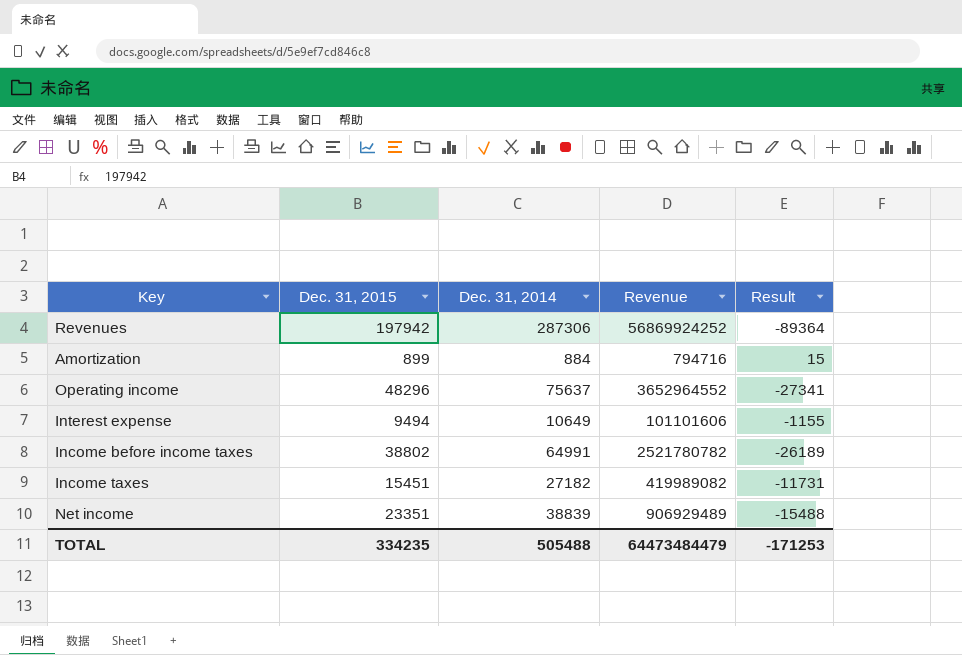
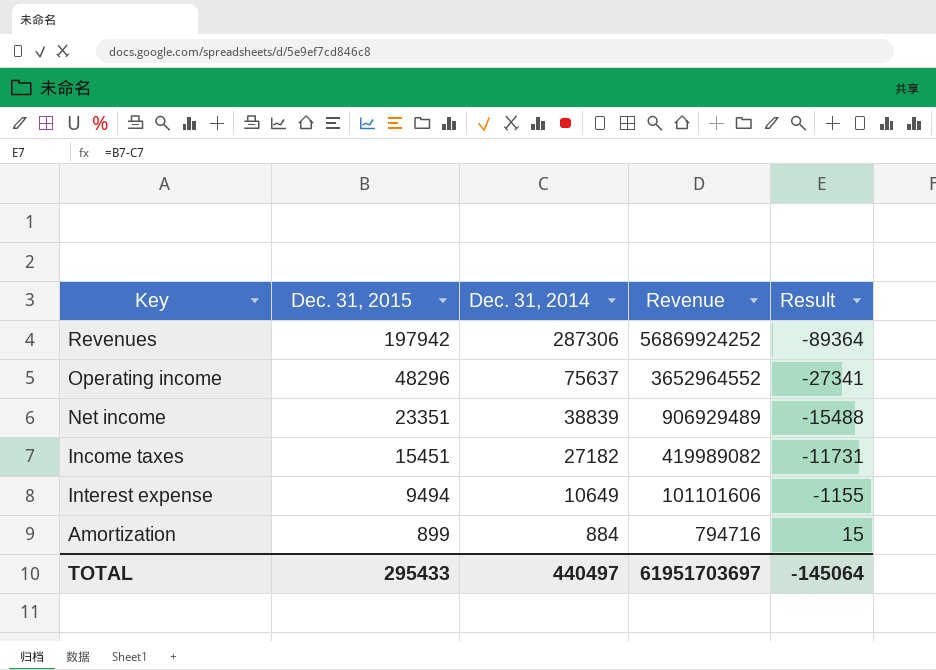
row order: none -> Dec. 31, 2015 descending
row Income before income taxes: 38802 | 64991 | 2521780782 | -26189 -> none
TOTAL | Dec. 31, 2015: 334235 -> 295433
TOTAL | Dec. 31, 2014: 505488 -> 440497
TOTAL | Revenue: 64473484479 -> 61951703697
TOTAL | Result: -171253 -> -145064

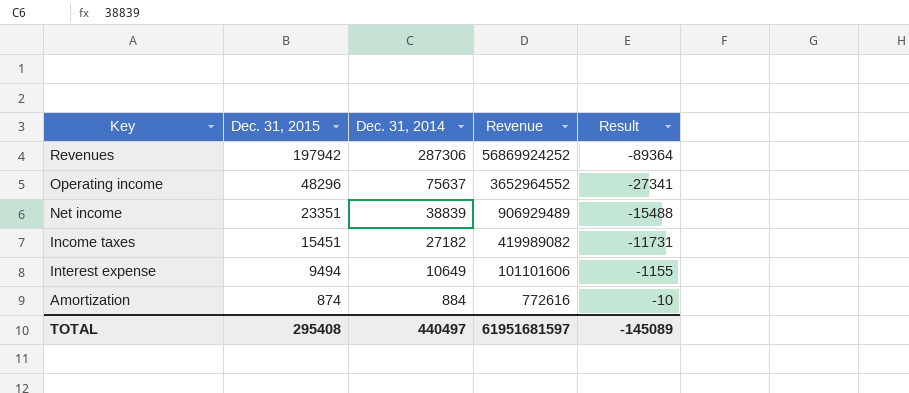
Amortization | Dec. 31, 2015: 899 -> 874
Amortization | Revenue: 794716 -> 772616
Amortization | Result: 15 -> -10
TOTAL | Dec. 31, 2015: 295433 -> 295408
TOTAL | Revenue: 61951703697 -> 61951681597
TOTAL | Result: -145064 -> -145089

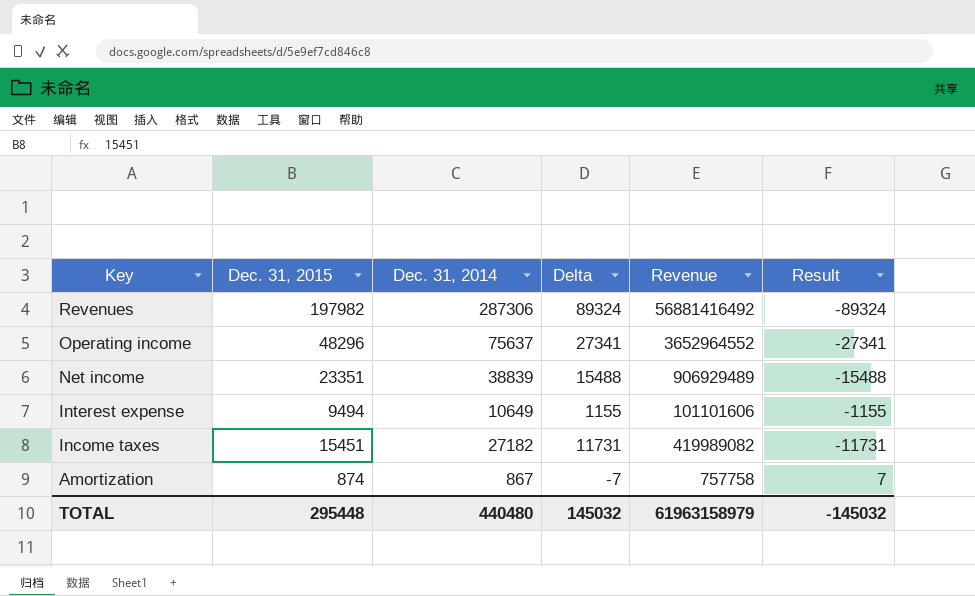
row order: Dec. 31, 2015 descending -> Key descending
column Delta | formula: none -> [Dec. 31, 2014] - [Dec. 31, 2015]
Revenues | Dec. 31, 2015: 197942 -> 197982
Revenues | Revenue: 56869924252 -> 56881416492
Revenues | Result: -89364 -> -89324
Amortization | Dec. 31, 2014: 884 -> 867
Amortization | Revenue: 772616 -> 757758
Amortization | Result: -10 -> 7
TOTAL | Dec. 31, 2015: 295408 -> 295448
TOTAL | Dec. 31, 2014: 440497 -> 440480
TOTAL | Revenue: 61951681597 -> 61963158979
TOTAL | Result: -145089 -> -145032

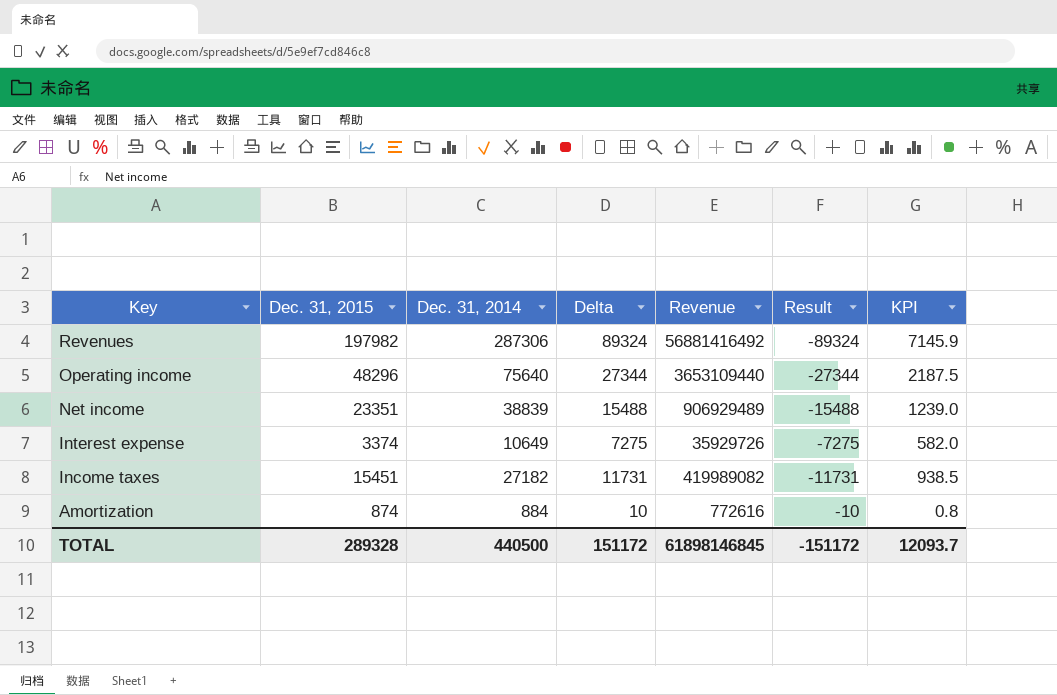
column KPI | formula: none -> [Delta] * 0.08
Operating income | Dec. 31, 2014: 75637 -> 75640
Operating income | Delta: 27341 -> 27344
Operating income | Revenue: 3652964552 -> 3653109440
Operating income | Result: -27341 -> -27344
Interest expense | Dec. 31, 2015: 9494 -> 3374
Interest expense | Delta: 1155 -> 7275
Interest expense | Revenue: 101101606 -> 35929726
Interest expense | Result: -1155 -> -7275
Amortization | Dec. 31, 2014: 867 -> 884
Amortization | Delta: -7 -> 10
Amortization | Revenue: 757758 -> 772616
Amortization | Result: 7 -> -10
TOTAL | Dec. 31, 2015: 295448 -> 289328
TOTAL | Dec. 31, 2014: 440480 -> 440500
TOTAL | Delta: 145032 -> 151172
TOTAL | Revenue: 61963158979 -> 61898146845
TOTAL | Result: -145032 -> -151172

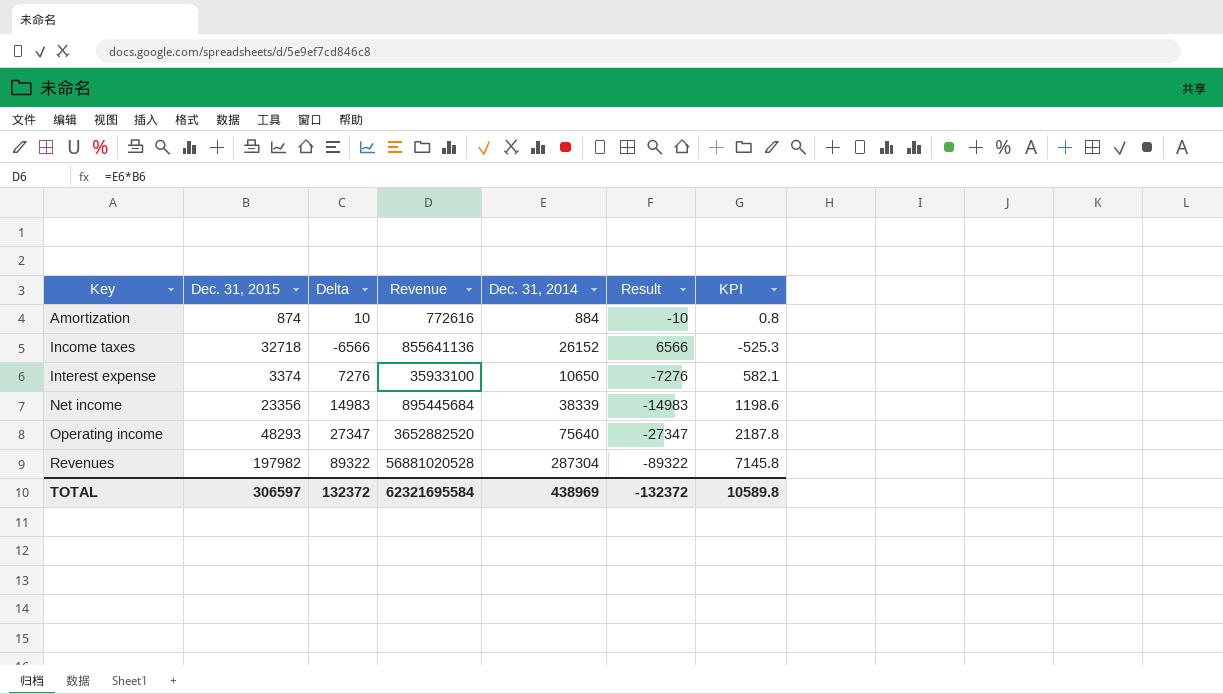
row order: Key descending -> Key ascending
column Dec. 31, 2014 | position: 3 -> 5
Income taxes | Dec. 31, 2015: 15451 -> 32718
Income taxes | Delta: 11731 -> -6566
Income taxes | Revenue: 419989082 -> 855641136
Income taxes | Dec. 31, 2014: 27182 -> 26152
Income taxes | Result: -11731 -> 6566
Income taxes | KPI: 938.5 -> -525.3
Interest expense | Delta: 7275 -> 7276
Interest expense | Revenue: 35929726 -> 35933100
Interest expense | Dec. 31, 2014: 10649 -> 10650
Interest expense | Result: -7275 -> -7276
Interest expense | KPI: 582.0 -> 582.1
Net income | Dec. 31, 2015: 23351 -> 23356
Net income | Delta: 15488 -> 14983
Net income | Revenue: 906929489 -> 895445684
Net income | Dec. 31, 2014: 38839 -> 38339
Net income | Result: -15488 -> -14983
Net income | KPI: 1239.0 -> 1198.6
Operating income | Dec. 31, 2015: 48296 -> 48293
Operating income | Delta: 27344 -> 27347
Operating income | Revenue: 3653109440 -> 3652882520
Operating income | Result: -27344 -> -27347
Operating income | KPI: 2187.5 -> 2187.8
Revenues | Delta: 89324 -> 89322
Revenues | Revenue: 56881416492 -> 56881020528
Revenues | Dec. 31, 2014: 287306 -> 287304
Revenues | Result: -89324 -> -89322
Revenues | KPI: 7145.9 -> 7145.8
TOTAL | Dec. 31, 2015: 289328 -> 306597
TOTAL | Delta: 151172 -> 132372
TOTAL | Revenue: 61898146845 -> 62321695584
TOTAL | Dec. 31, 2014: 440500 -> 438969
TOTAL | Result: -151172 -> -132372
TOTAL | KPI: 12093.7 -> 10589.8

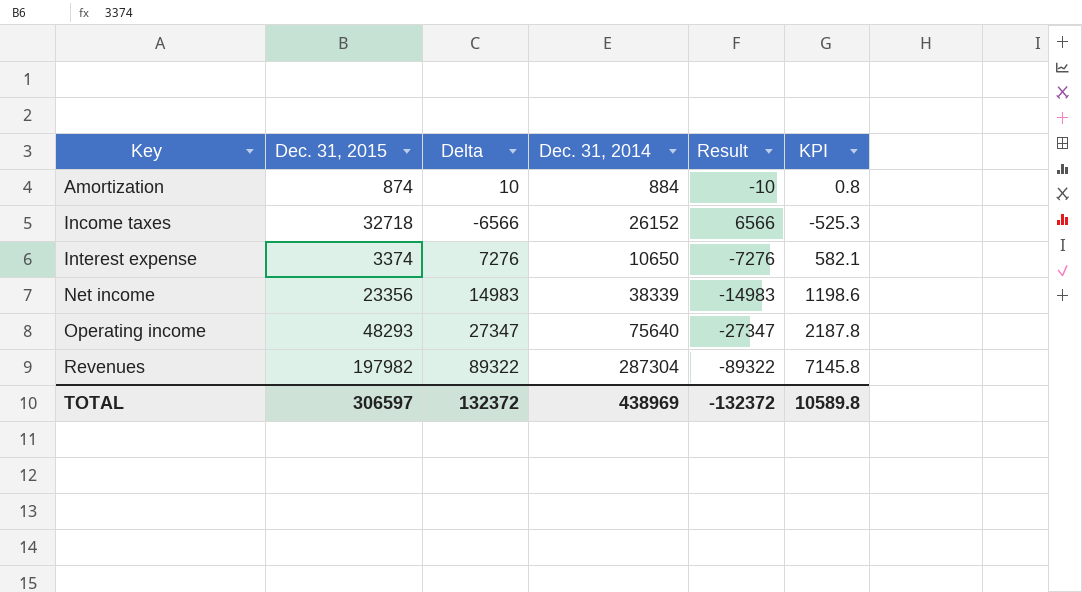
column Revenue | formula: [Dec. 31, 2015] * [Dec. 31, 2014] -> none

